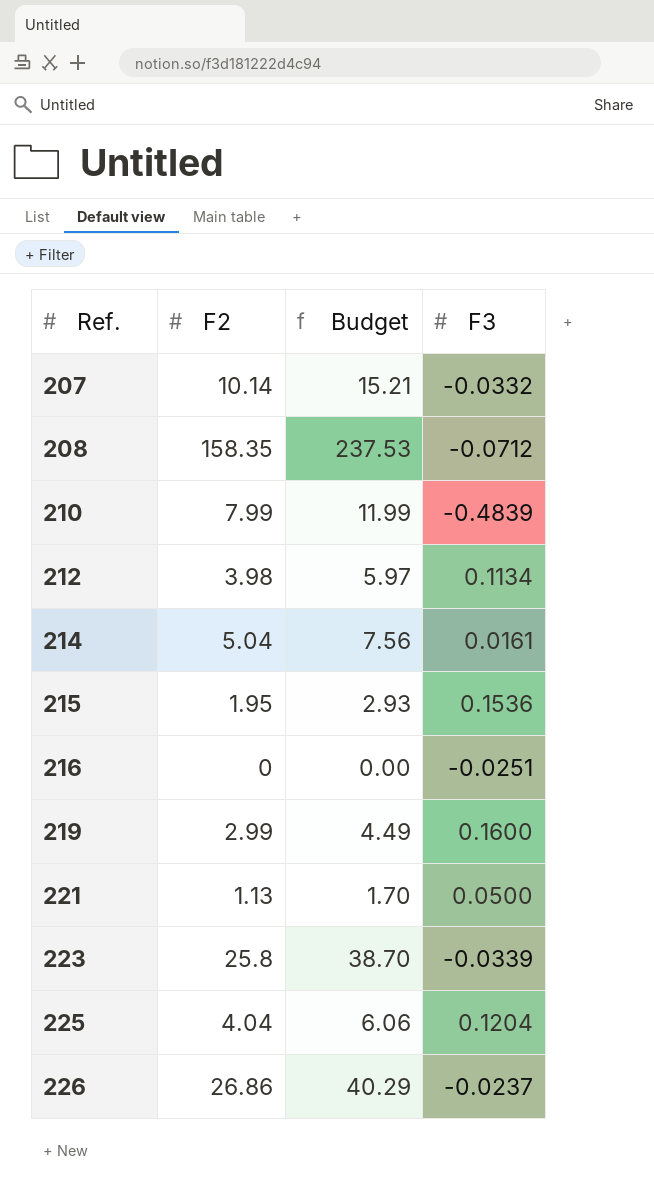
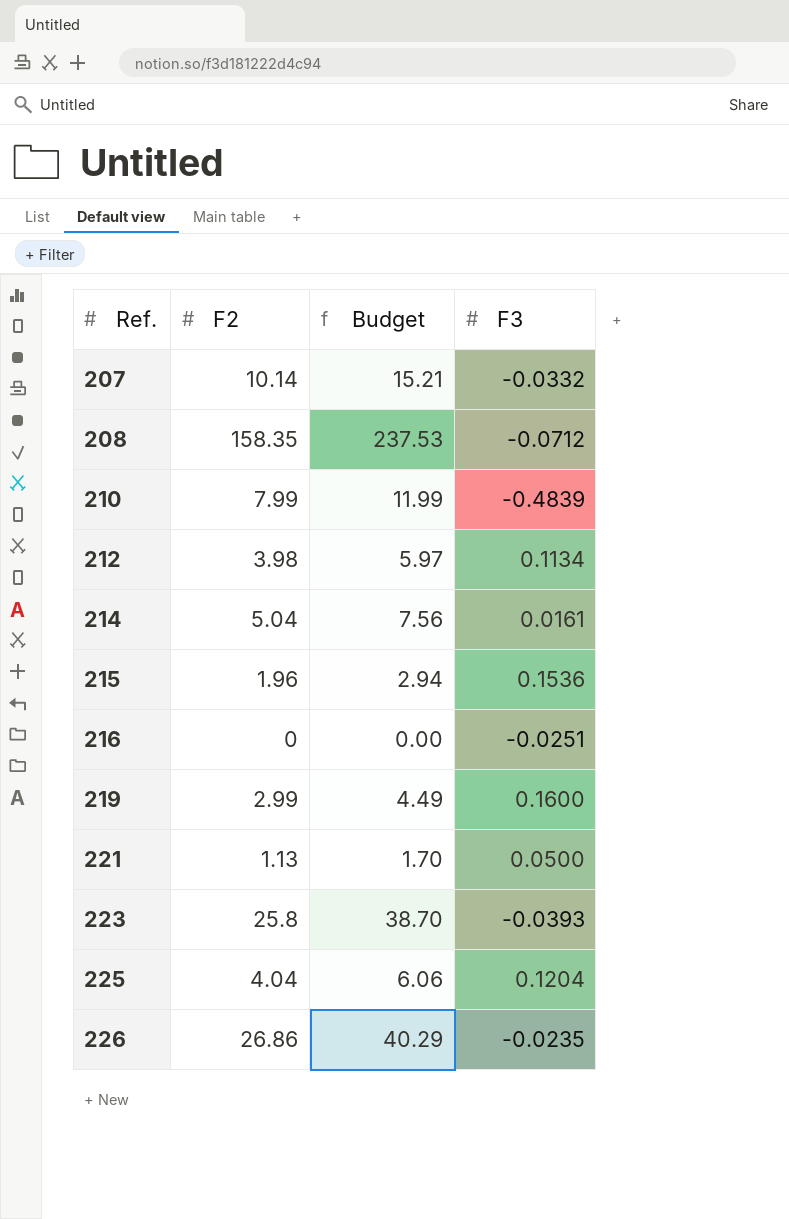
215 | F2: 1.95 -> 1.96
215 | Budget: 2.93 -> 2.94
223 | F3: -0.0339 -> -0.0393
226 | F3: -0.0237 -> -0.0235

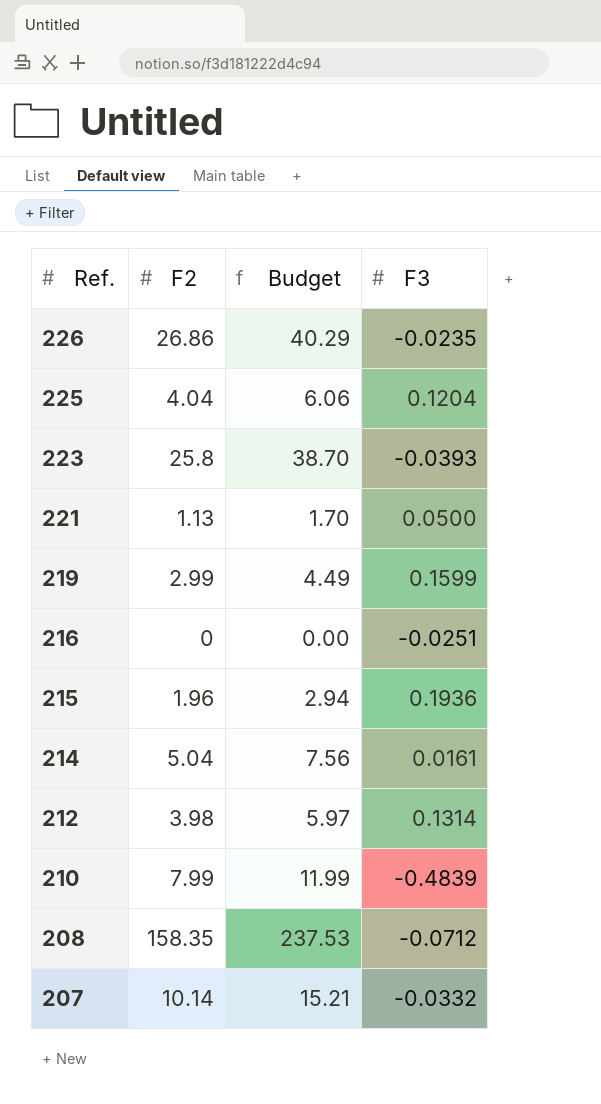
row order: Ref. ascending -> Ref. descending
219 | F3: 0.1600 -> 0.1599
215 | F3: 0.1536 -> 0.1936
212 | F3: 0.1134 -> 0.1314

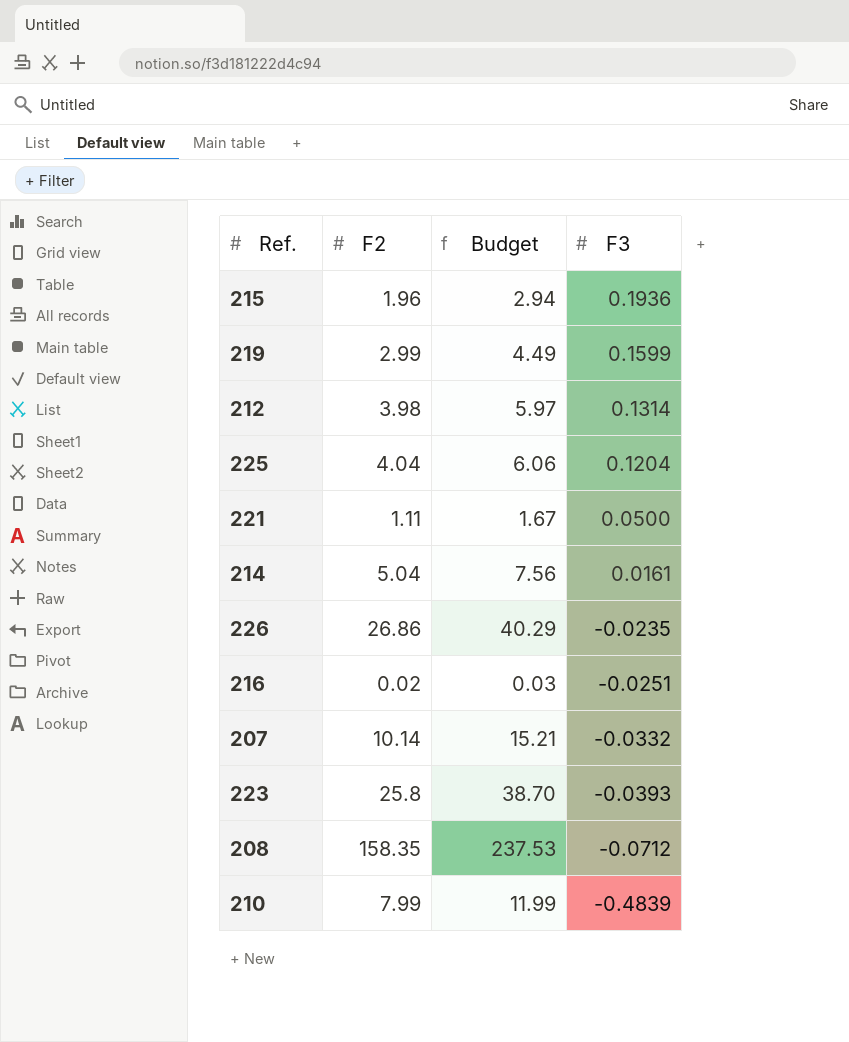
row order: Ref. descending -> F3 descending
221 | F2: 1.13 -> 1.11
221 | Budget: 1.70 -> 1.67
216 | F2: 0 -> 0.02
216 | Budget: 0.00 -> 0.03

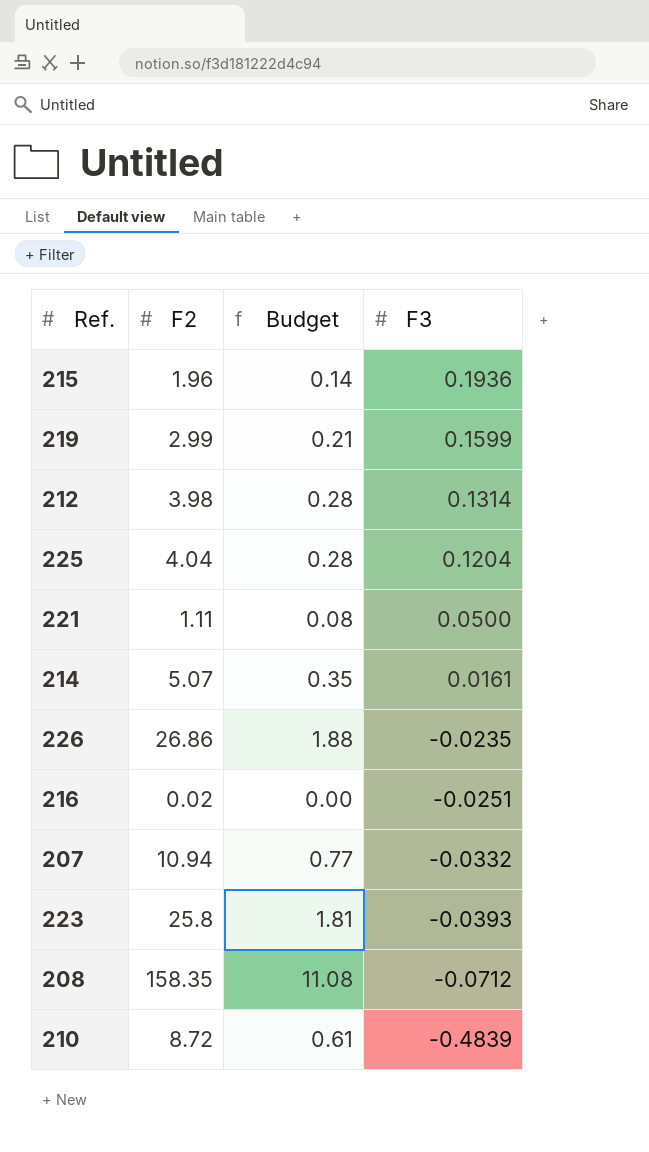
column Budget | formula: [F2] * 1.5 -> [F2] * 0.07
214 | F2: 5.04 -> 5.07
207 | F2: 10.14 -> 10.94
210 | F2: 7.99 -> 8.72

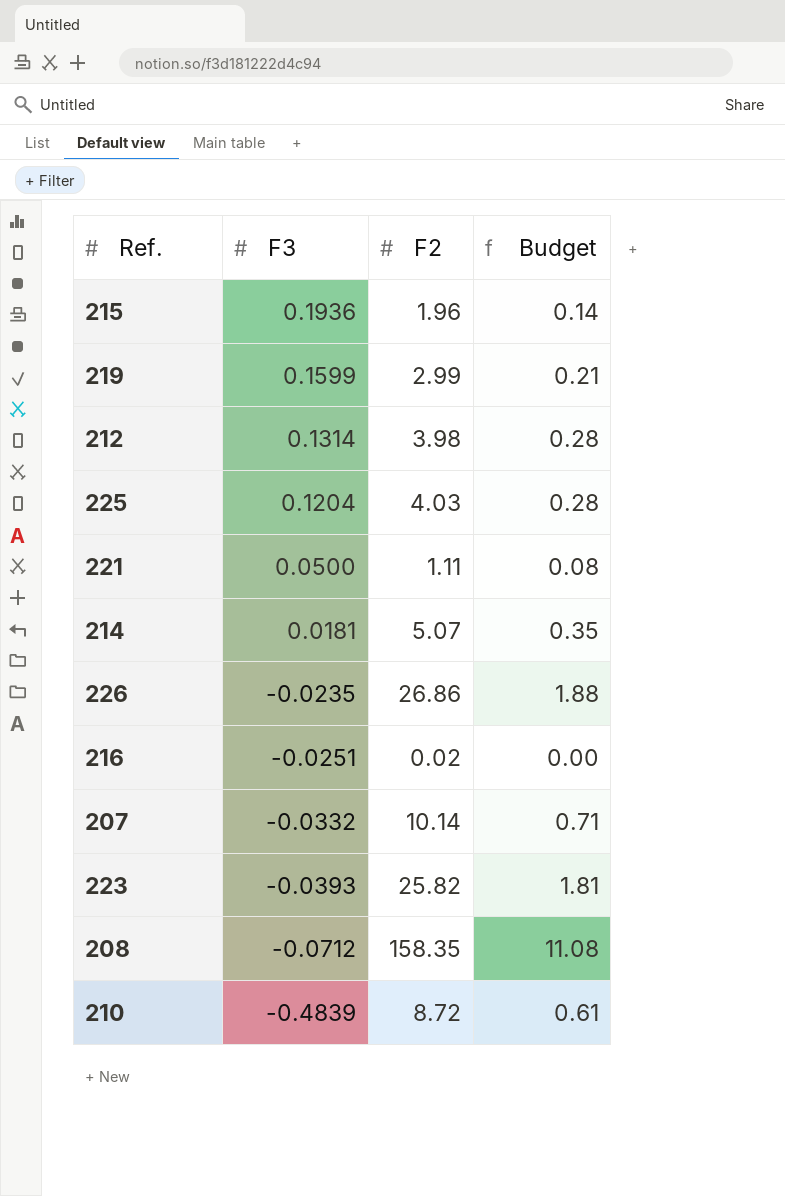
column F3 | position: 4 -> 2
225 | F2: 4.04 -> 4.03
214 | F3: 0.0161 -> 0.0181
207 | F2: 10.94 -> 10.14
207 | Budget: 0.77 -> 0.71
223 | F2: 25.8 -> 25.82

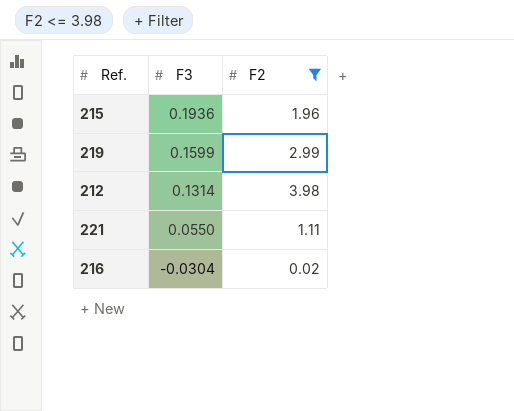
filter: none -> F2 <= 3.98
column Budget | formula: [F2] * 0.07 -> none
221 | F3: 0.0500 -> 0.0550
216 | F3: -0.0251 -> -0.0304

